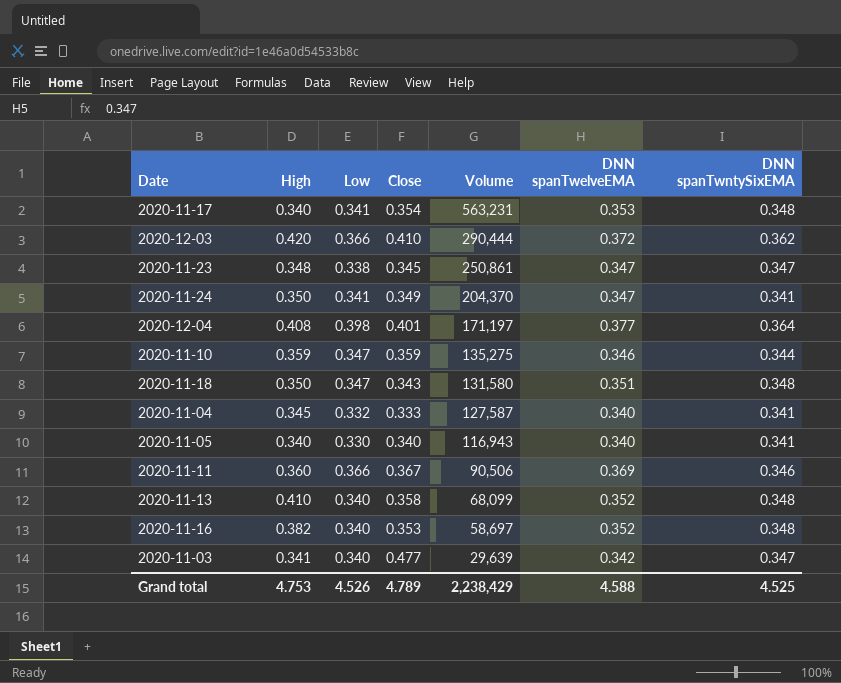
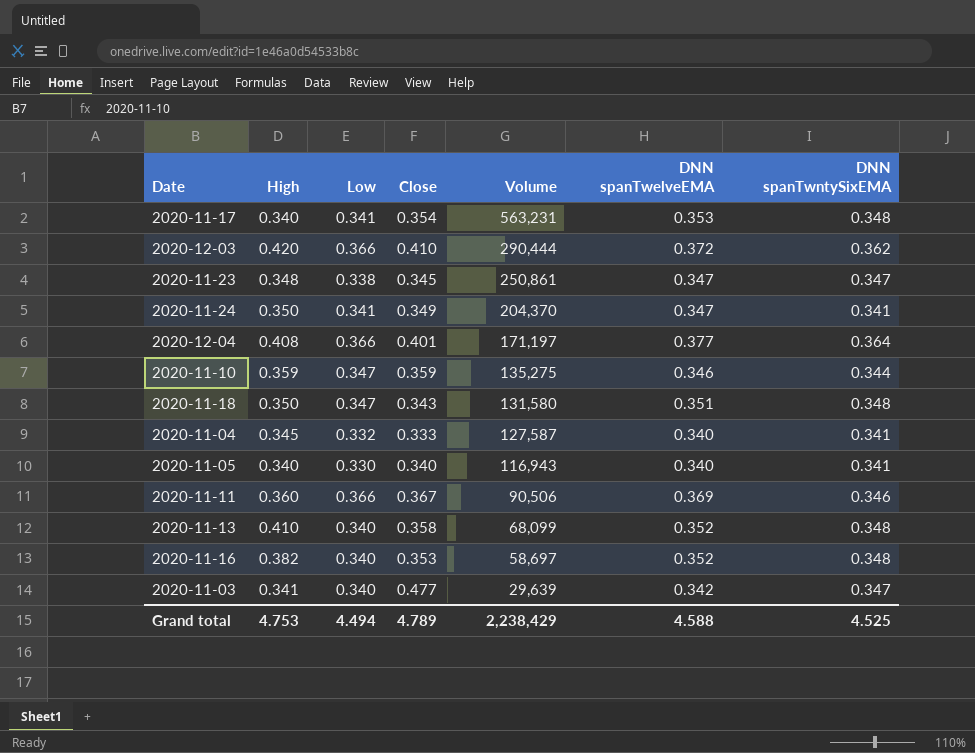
2020-12-04 | Low: 0.398 -> 0.366
Grand total | Low: 4.526 -> 4.494

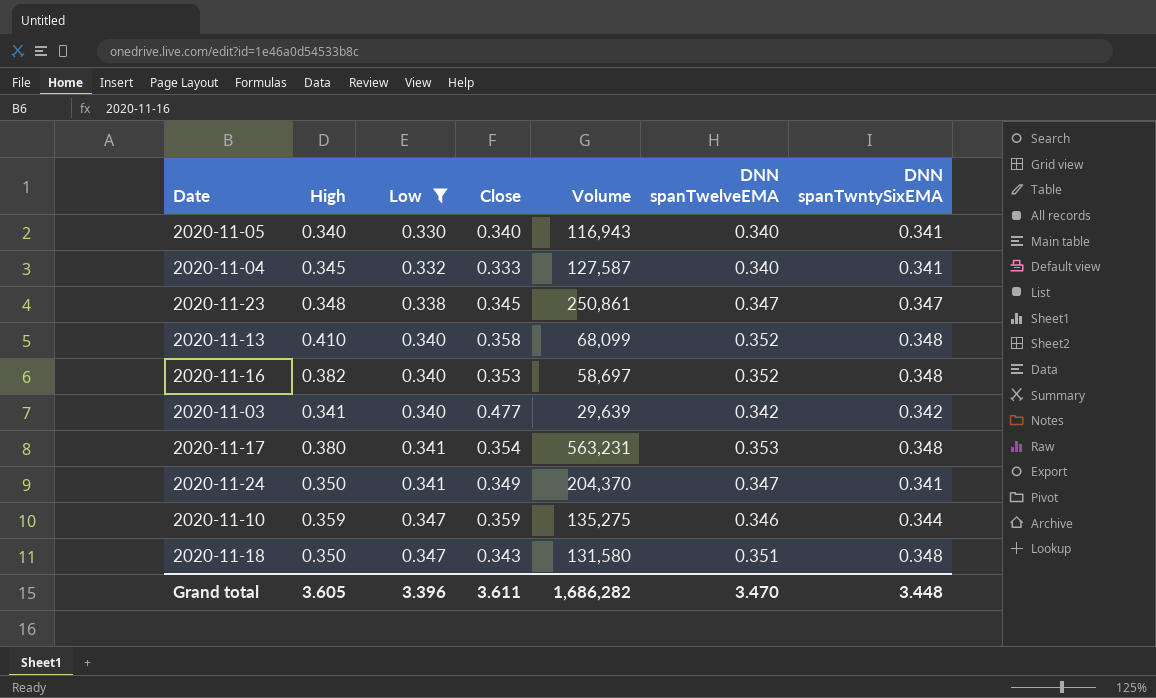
filter: none -> Low != 0.366
row order: Volume descending -> Low ascending
2020-11-03 | DNN spanTwntySixEMA: 0.347 -> 0.342
2020-11-17 | High: 0.340 -> 0.380
Grand total | High: 4.753 -> 3.605
Grand total | Low: 4.494 -> 3.396
Grand total | Close: 4.789 -> 3.611
Grand total | Volume: 2,238,429 -> 1,686,282
Grand total | DNN spanTwelveEMA: 4.588 -> 3.470
Grand total | DNN spanTwntySixEMA: 4.525 -> 3.448

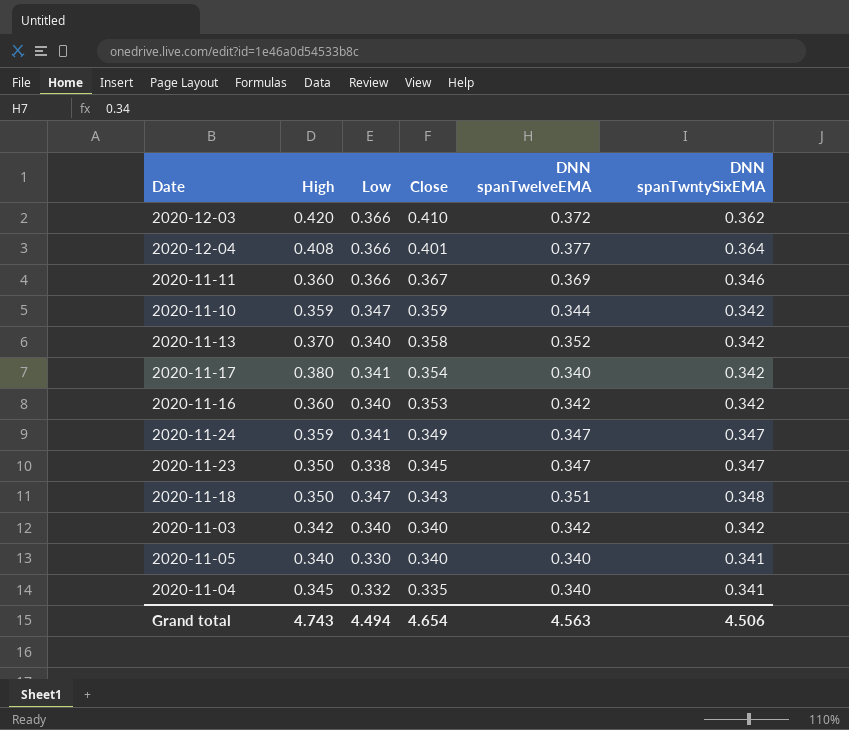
filter: Low != 0.366 -> none
row order: Low ascending -> Close descending
column Volume | position: 5 -> none
2020-11-10 | DNN spanTwelveEMA: 0.346 -> 0.344
2020-11-10 | DNN spanTwntySixEMA: 0.344 -> 0.342
2020-11-13 | High: 0.410 -> 0.370
2020-11-13 | DNN spanTwntySixEMA: 0.348 -> 0.342
2020-11-17 | DNN spanTwelveEMA: 0.353 -> 0.340
2020-11-17 | DNN spanTwntySixEMA: 0.348 -> 0.342
2020-11-16 | High: 0.382 -> 0.360
2020-11-16 | DNN spanTwelveEMA: 0.352 -> 0.342
2020-11-16 | DNN spanTwntySixEMA: 0.348 -> 0.342
2020-11-24 | High: 0.350 -> 0.359
2020-11-24 | DNN spanTwntySixEMA: 0.341 -> 0.347
2020-11-23 | High: 0.348 -> 0.350
2020-11-03 | High: 0.341 -> 0.342
2020-11-03 | Close: 0.477 -> 0.340
2020-11-04 | Close: 0.333 -> 0.335
Grand total | High: 3.605 -> 4.743
Grand total | Low: 3.396 -> 4.494
Grand total | Close: 3.611 -> 4.654
Grand total | DNN spanTwelveEMA: 3.470 -> 4.563
Grand total | DNN spanTwntySixEMA: 3.448 -> 4.506

